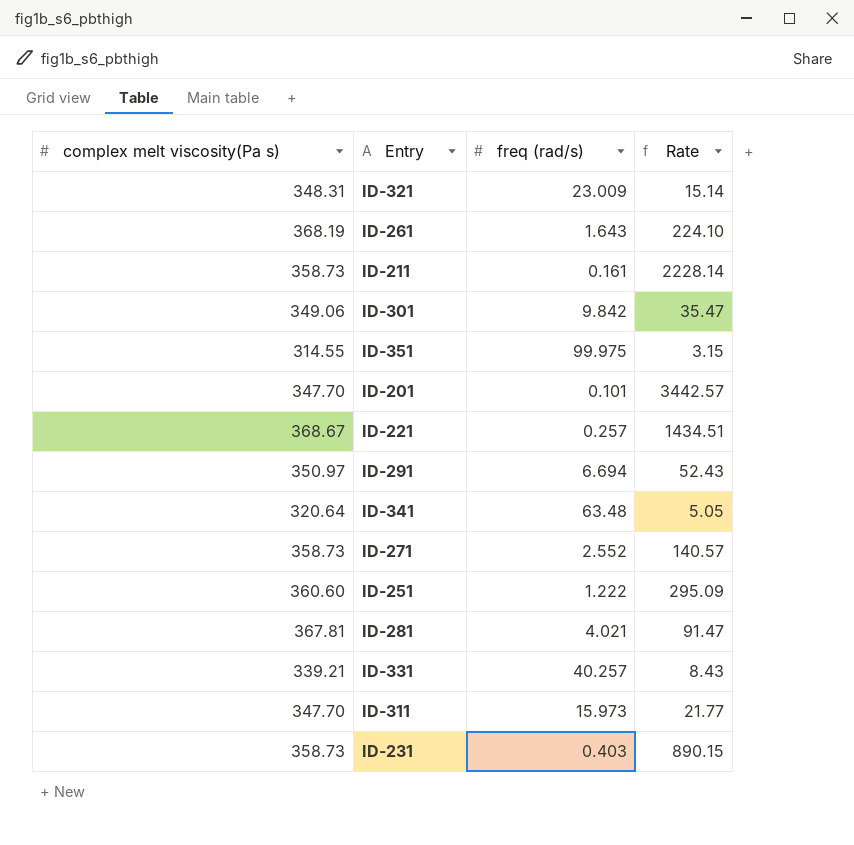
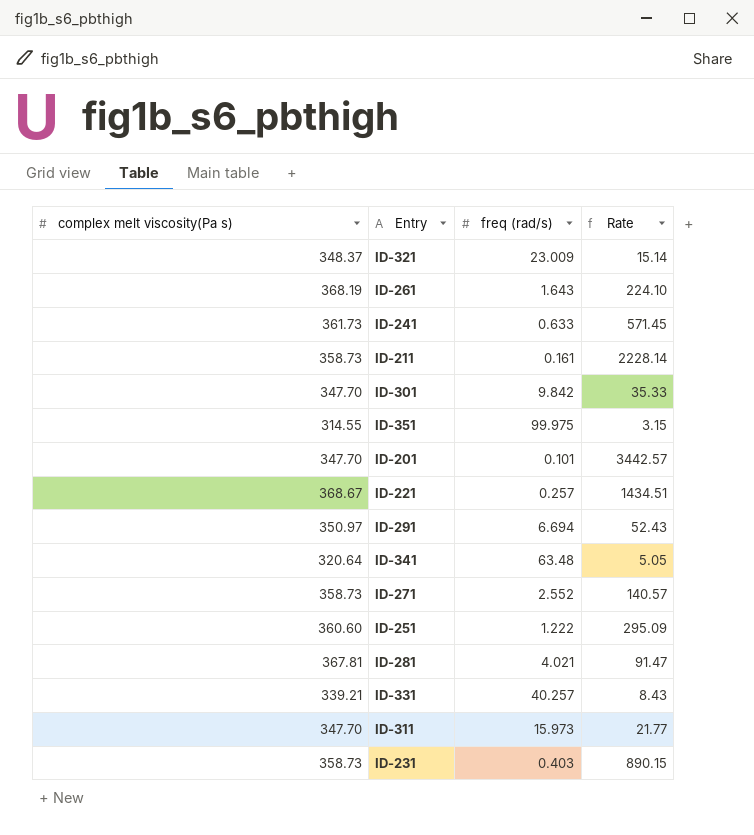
ID-321 | complex melt viscosity(Pa s): 348.31 -> 348.37
row ID-241: none -> 361.73 | 0.633 | 571.45
ID-301 | complex melt viscosity(Pa s): 349.06 -> 347.70
ID-301 | Rate: 35.47 -> 35.33

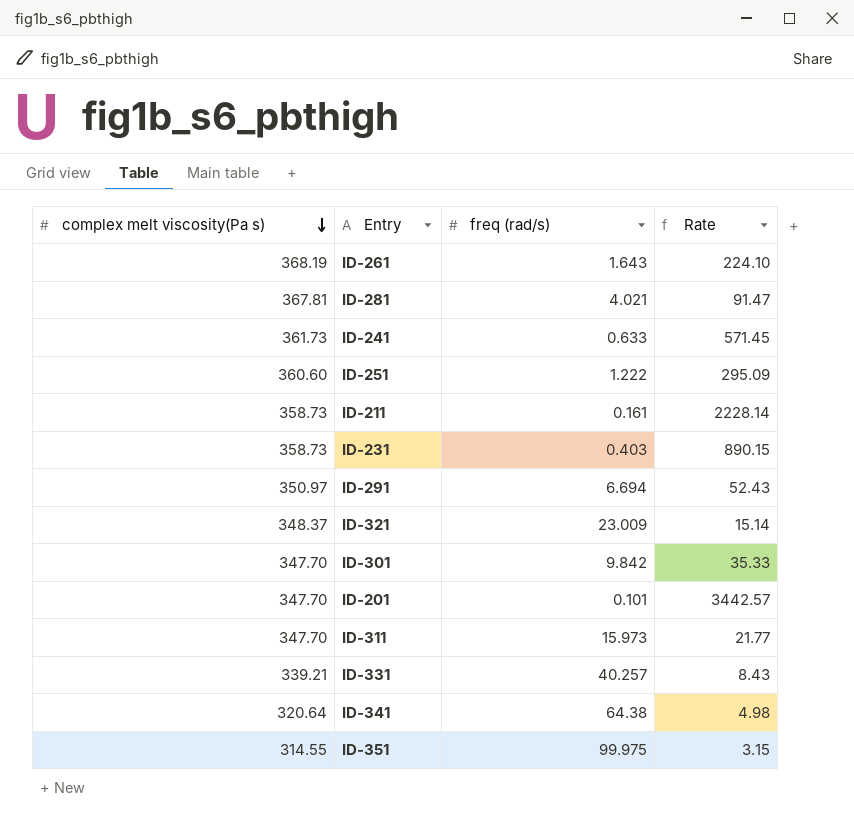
row order: none -> complex melt viscosity(Pa s) descending
row ID-221: 368.67 | 0.257 | 1434.51 -> none
row ID-271: 358.73 | 2.552 | 140.57 -> none
ID-341 | freq (rad/s): 63.48 -> 64.38
ID-341 | Rate: 5.05 -> 4.98

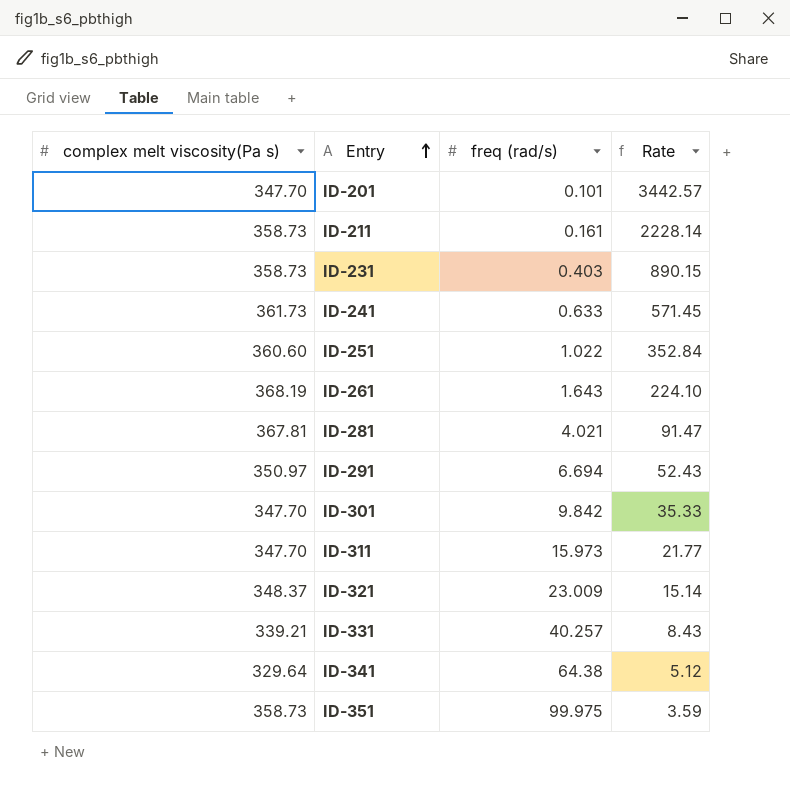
row order: complex melt viscosity(Pa s) descending -> Entry ascending
ID-251 | freq (rad/s): 1.222 -> 1.022
ID-251 | Rate: 295.09 -> 352.84
ID-341 | complex melt viscosity(Pa s): 320.64 -> 329.64
ID-341 | Rate: 4.98 -> 5.12
ID-351 | complex melt viscosity(Pa s): 314.55 -> 358.73
ID-351 | Rate: 3.15 -> 3.59

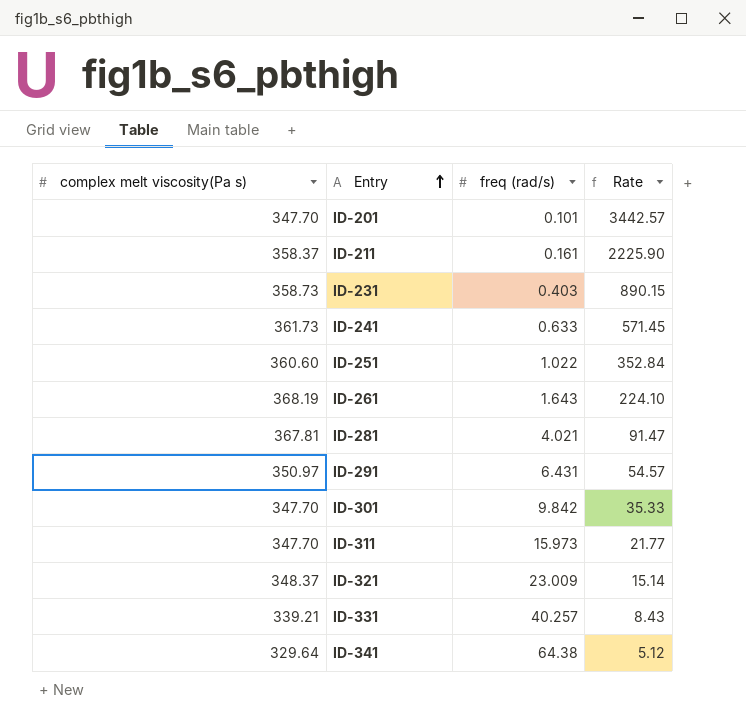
row ID-351: 358.73 | 99.975 | 3.59 -> none
ID-211 | complex melt viscosity(Pa s): 358.73 -> 358.37
ID-211 | Rate: 2228.14 -> 2225.90
ID-291 | freq (rad/s): 6.694 -> 6.431
ID-291 | Rate: 52.43 -> 54.57

